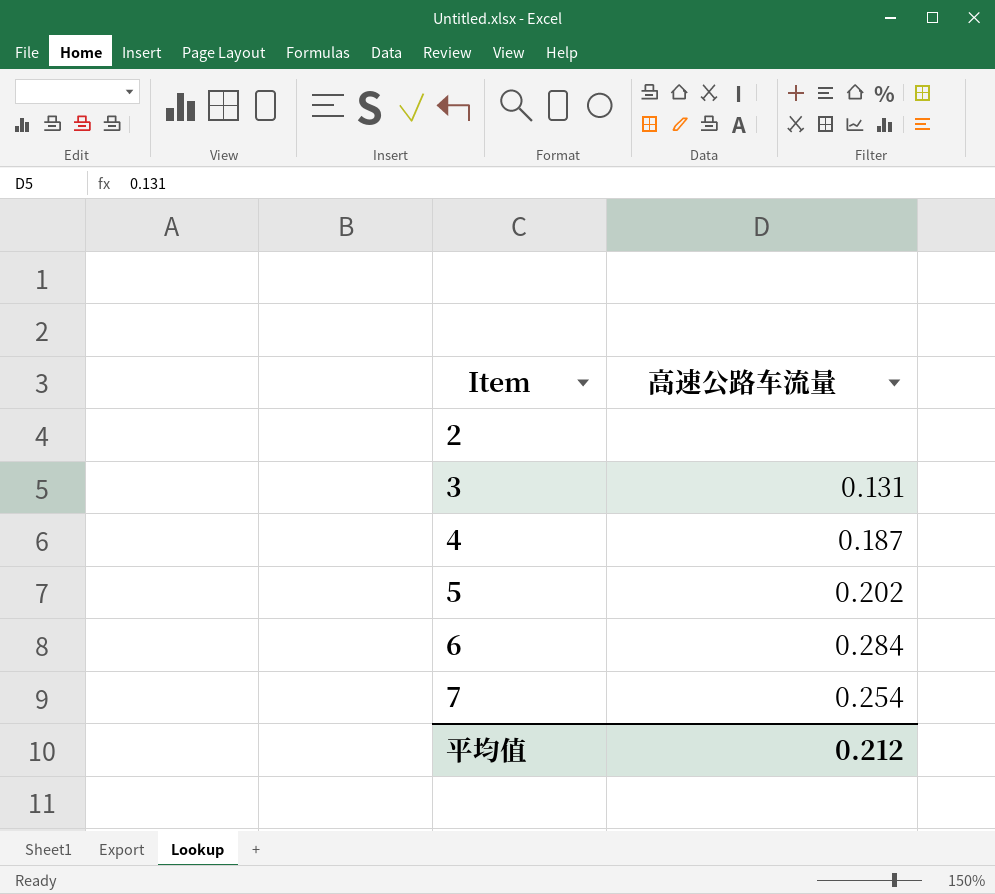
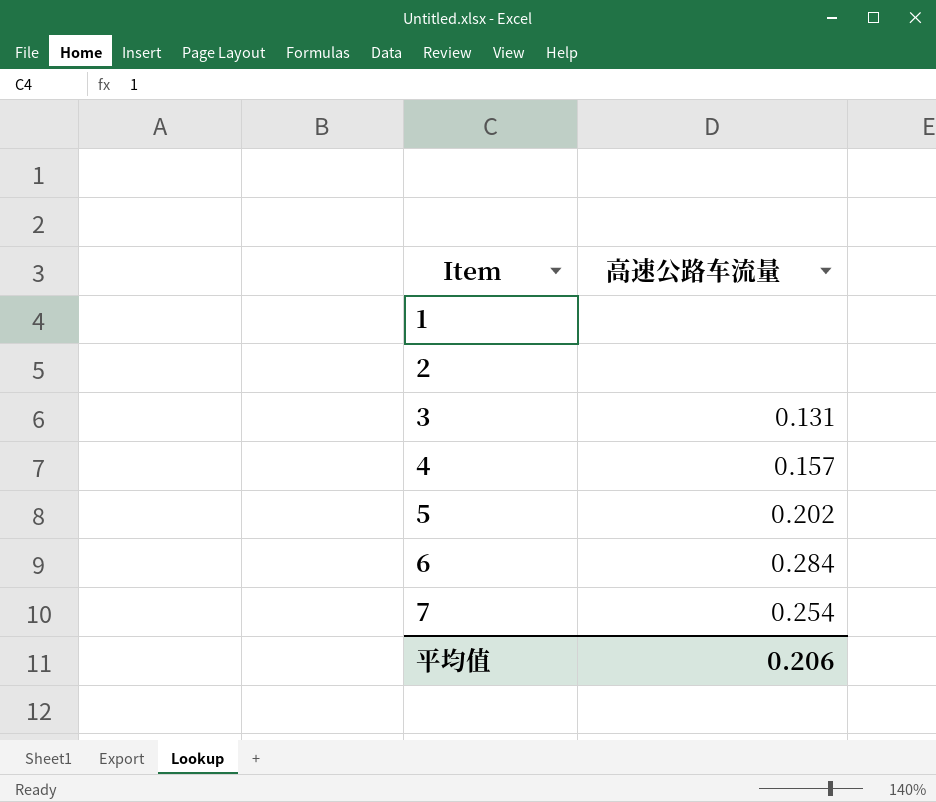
row 1: none -> none
4 | 高速公路车流量: 0.187 -> 0.157
平均值 | 高速公路车流量: 0.212 -> 0.206

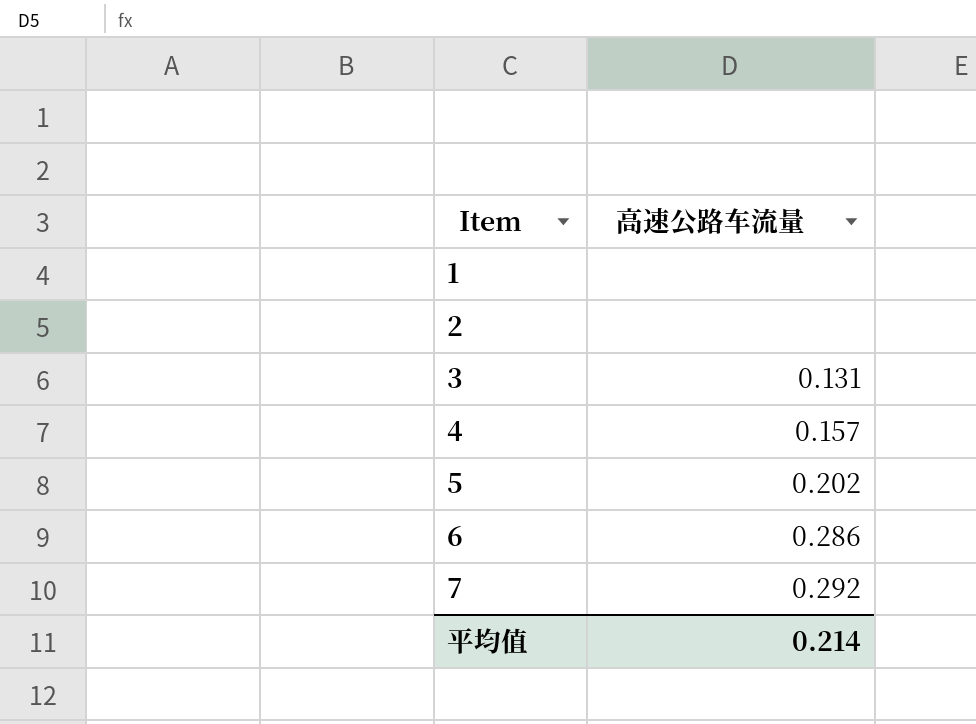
6 | 高速公路车流量: 0.284 -> 0.286
7 | 高速公路车流量: 0.254 -> 0.292
平均值 | 高速公路车流量: 0.206 -> 0.214

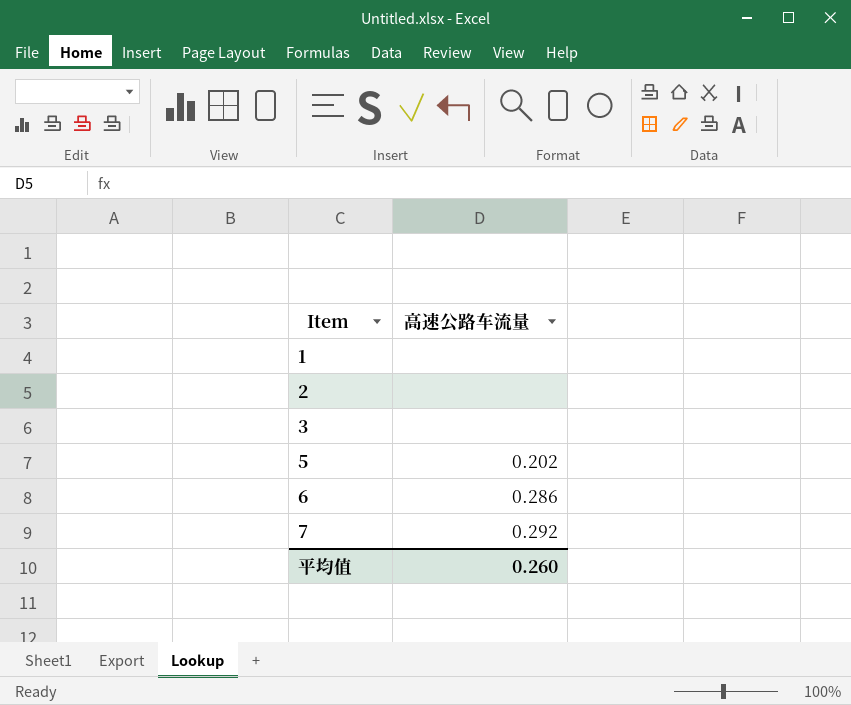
row 4: 0.157 -> none
3 | 高速公路车流量: 0.131 -> none
平均值 | 高速公路车流量: 0.214 -> 0.260

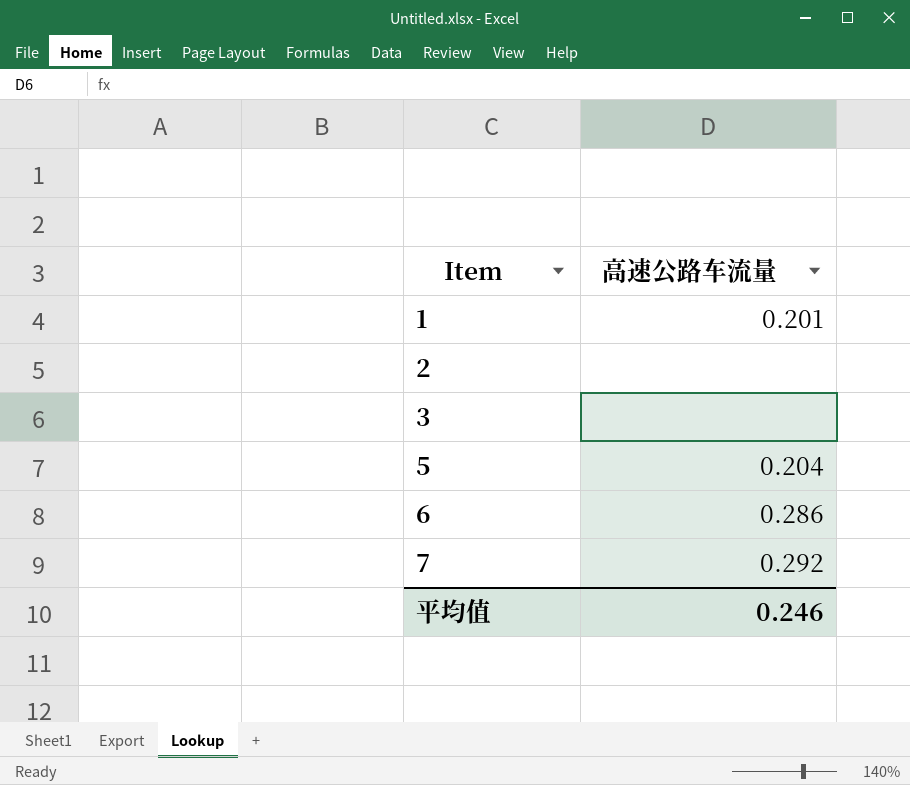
1 | 高速公路车流量: none -> 0.201
5 | 高速公路车流量: 0.202 -> 0.204
平均值 | 高速公路车流量: 0.260 -> 0.246

